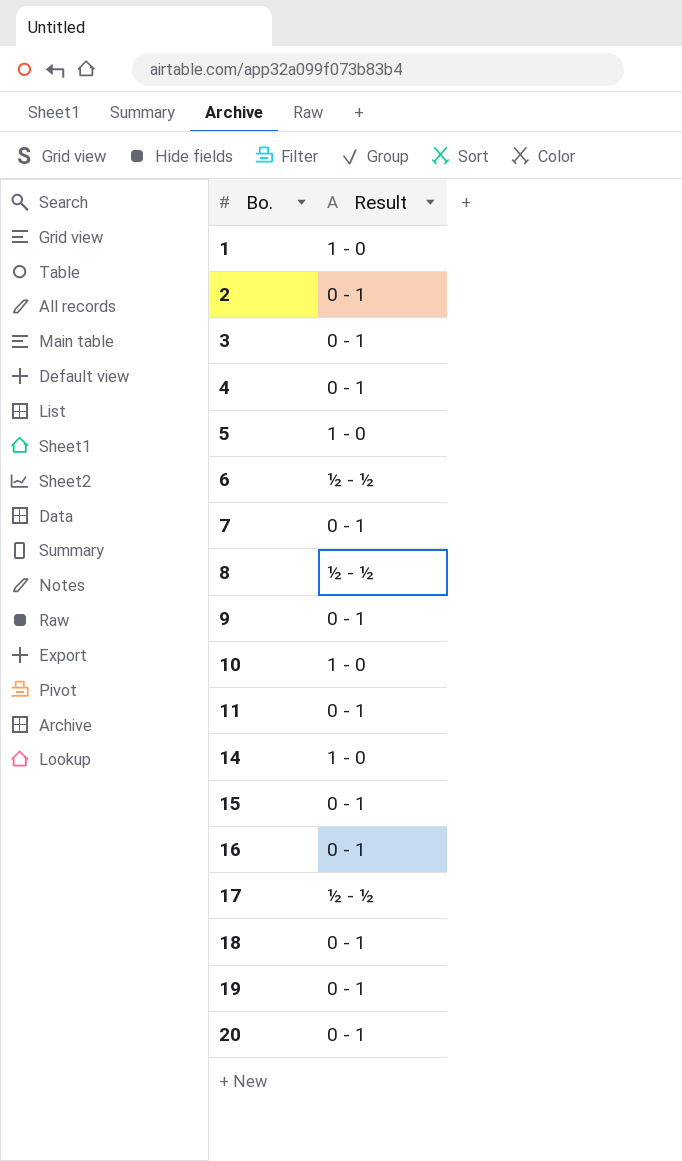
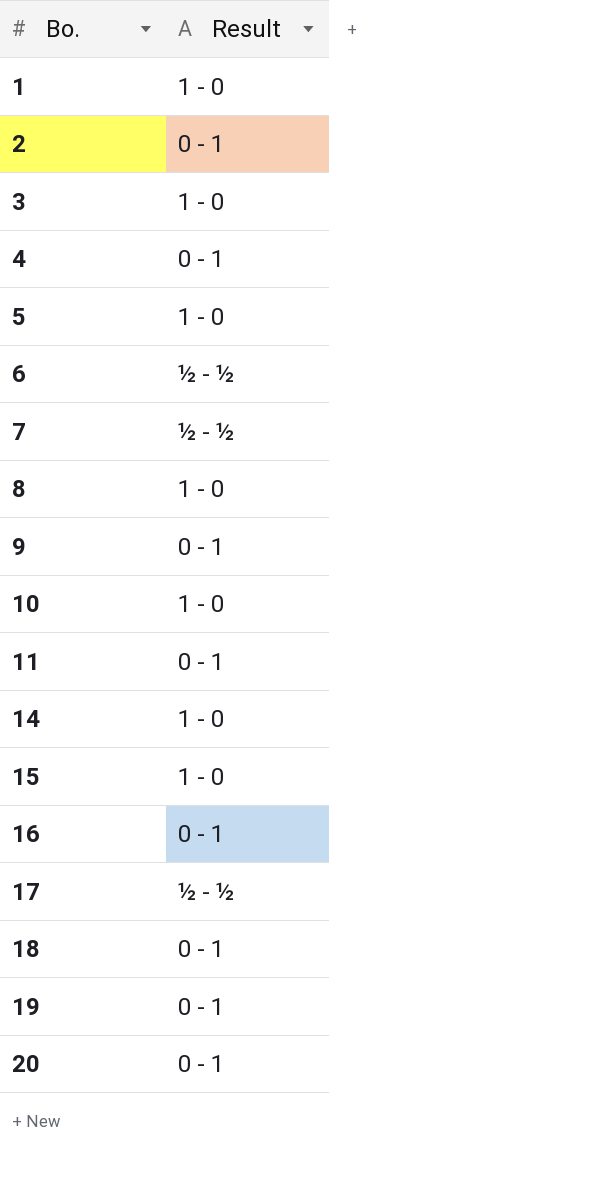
3 | Result: 0 - 1 -> 1 - 0
7 | Result: 0 - 1 -> ½ - ½
8 | Result: ½ - ½ -> 1 - 0
15 | Result: 0 - 1 -> 1 - 0

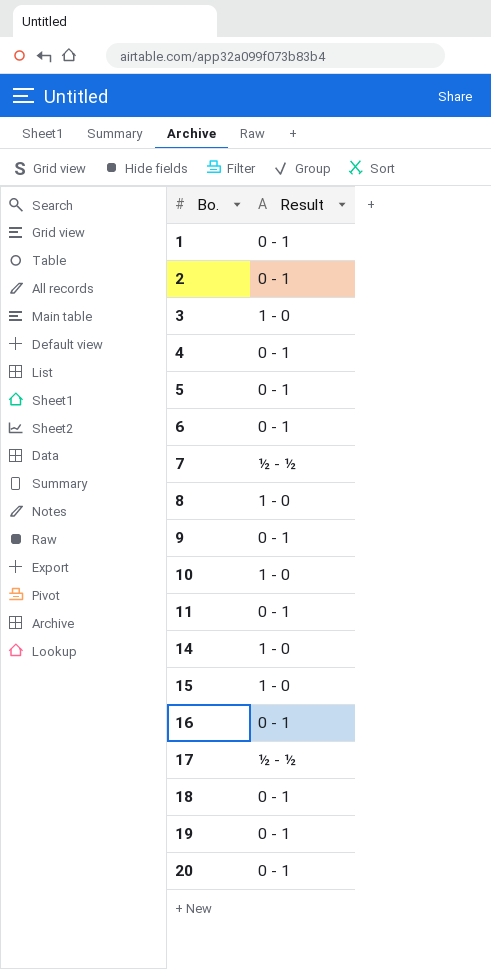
1 | Result: 1 - 0 -> 0 - 1
5 | Result: 1 - 0 -> 0 - 1
6 | Result: ½ - ½ -> 0 - 1

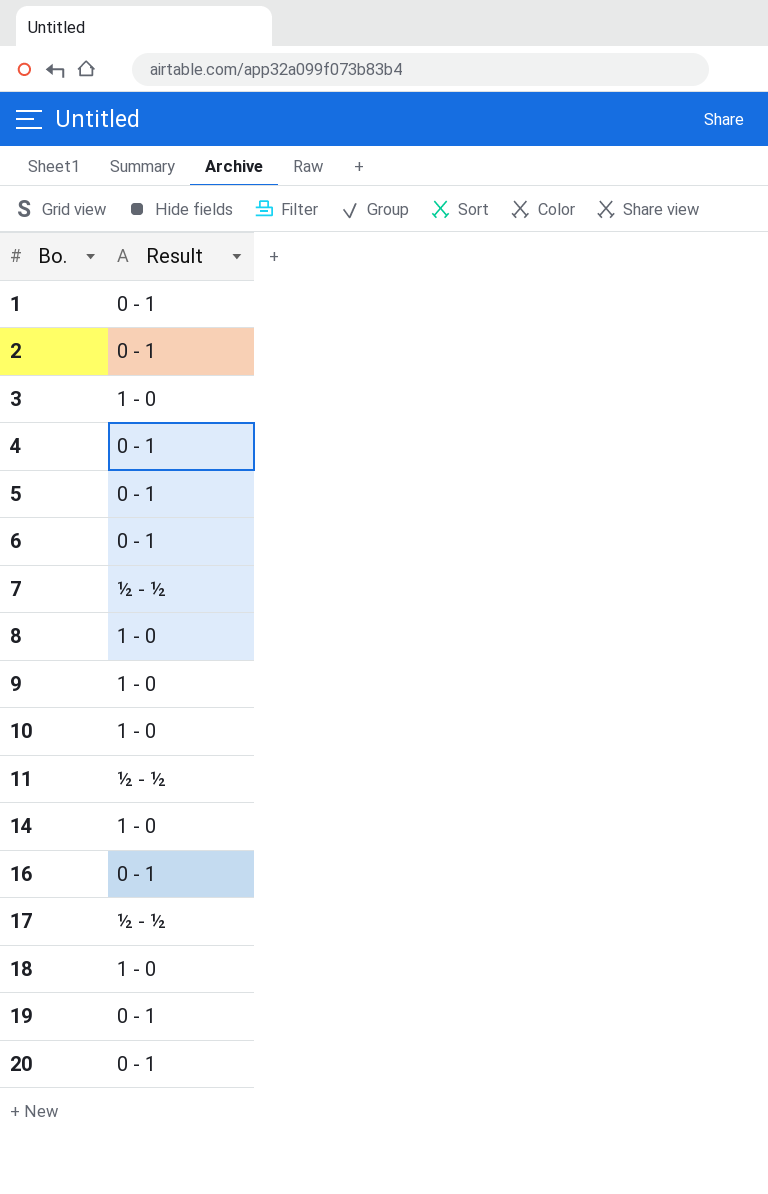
row 15: 1 - 0 -> none
9 | Result: 0 - 1 -> 1 - 0
11 | Result: 0 - 1 -> ½ - ½
18 | Result: 0 - 1 -> 1 - 0

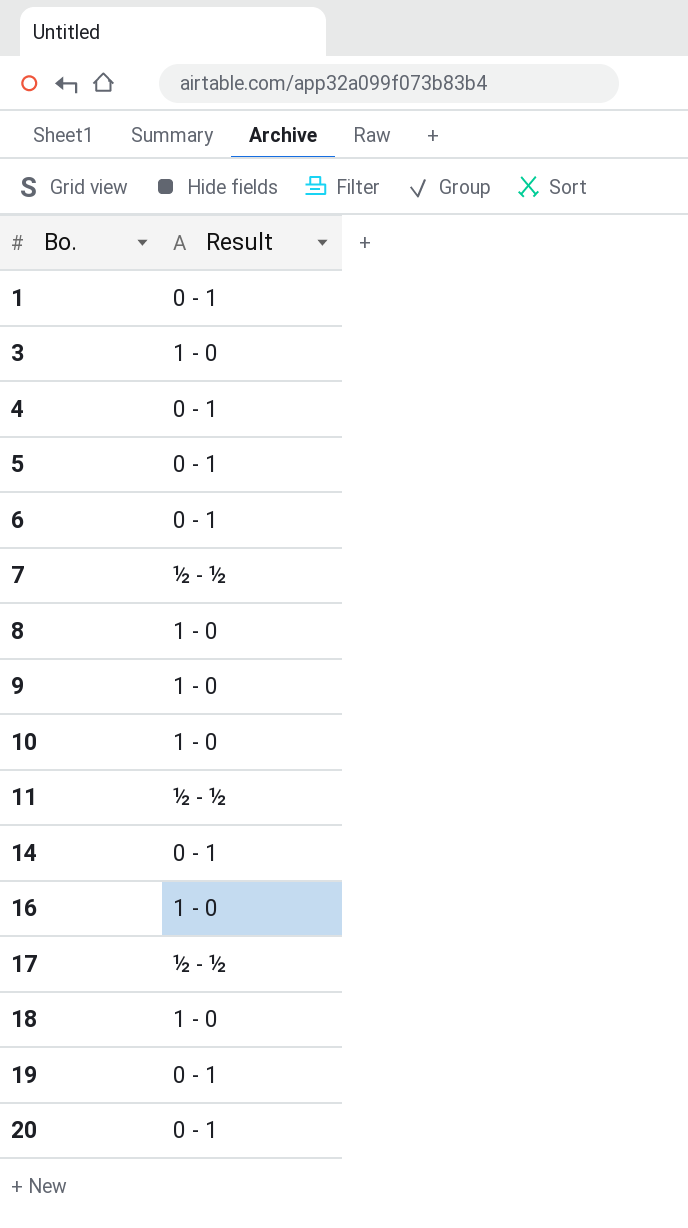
row 2: 0 - 1 -> none
14 | Result: 1 - 0 -> 0 - 1
16 | Result: 0 - 1 -> 1 - 0

